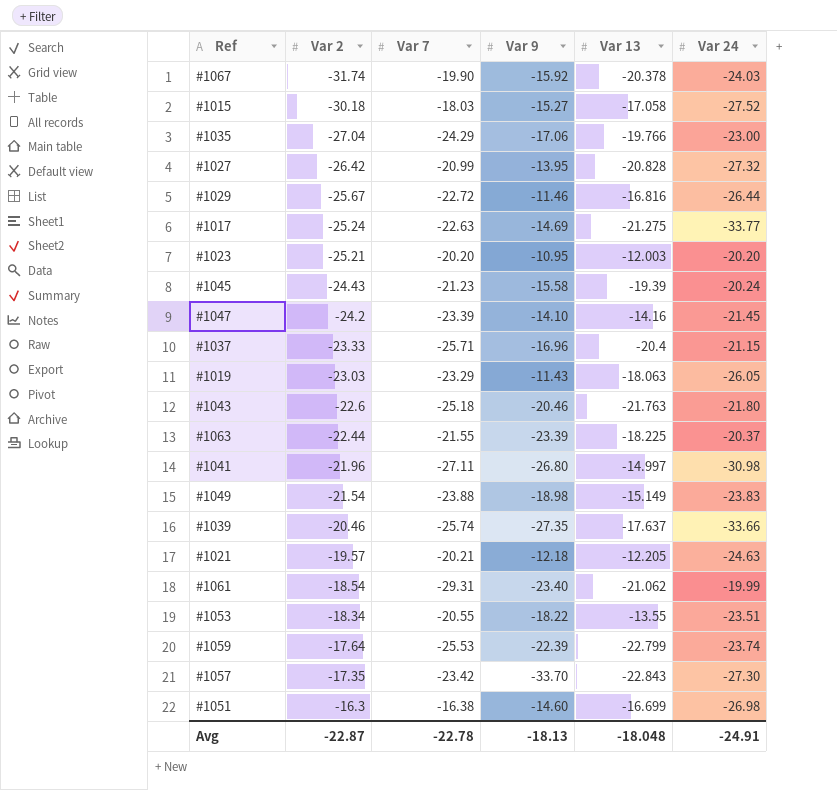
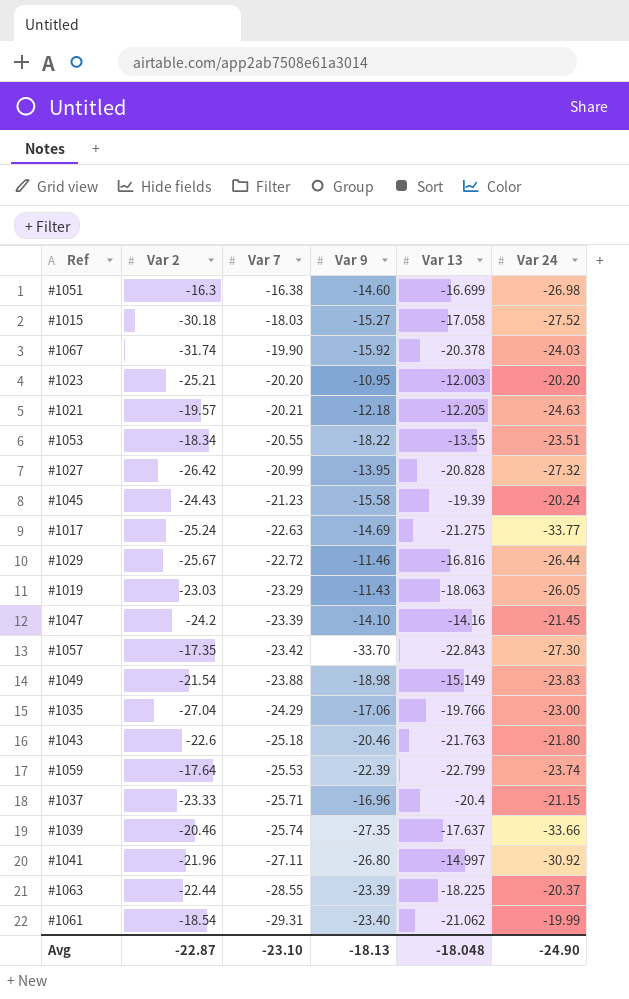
row order: Var 2 ascending -> Var 7 descending
#1041 | Var 24: -30.98 -> -30.92
#1063 | Var 7: -21.55 -> -28.55
Avg | Var 7: -22.78 -> -23.10
Avg | Var 24: -24.91 -> -24.90

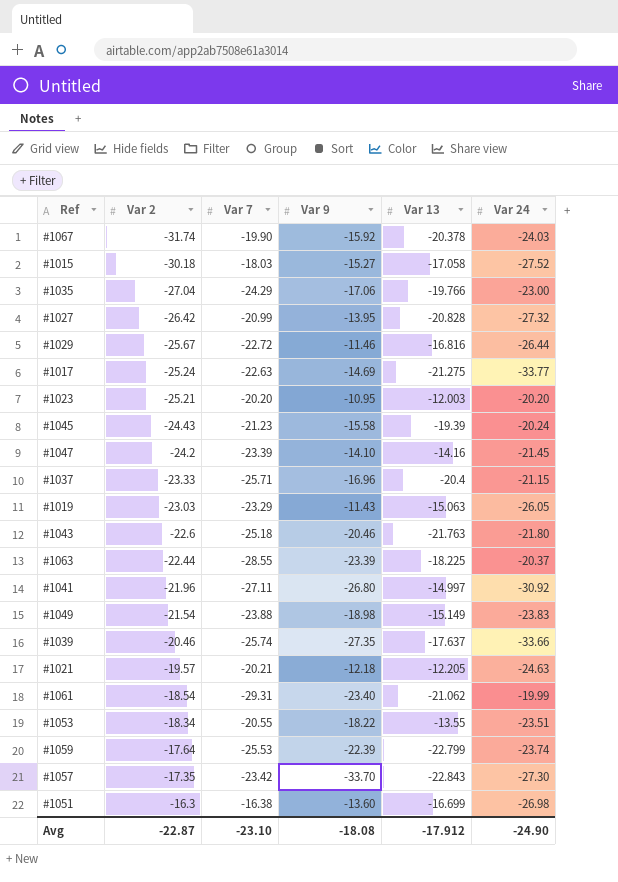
row order: Var 7 descending -> Var 2 ascending
#1019 | Var 13: -18.063 -> -15.063
#1051 | Var 9: -14.60 -> -13.60
Avg | Var 9: -18.13 -> -18.08
Avg | Var 13: -18.048 -> -17.912

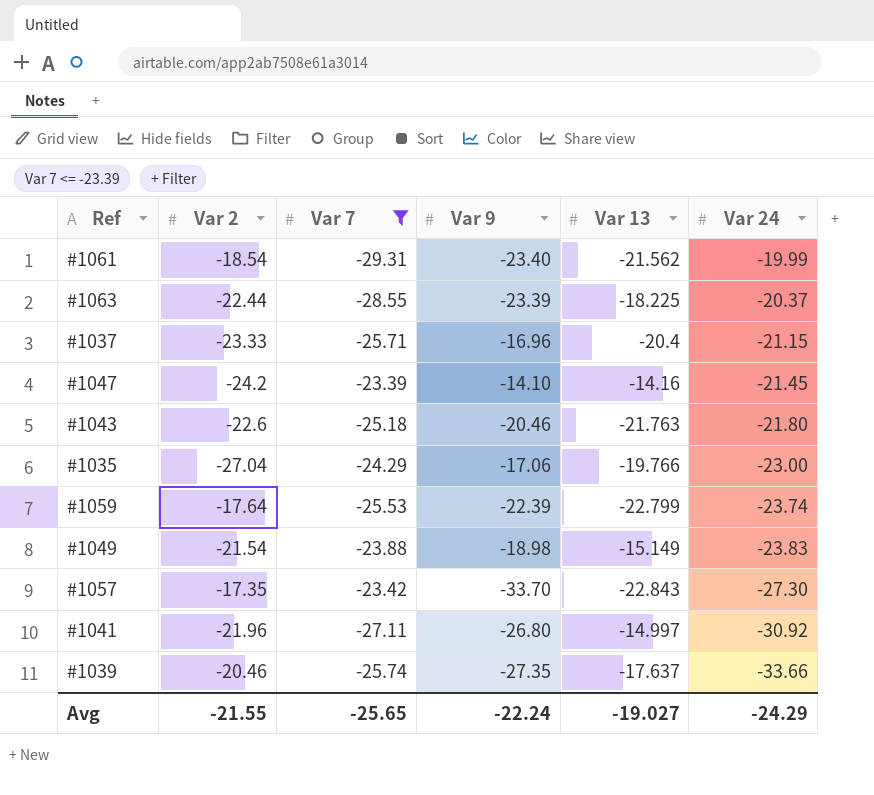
filter: none -> Var 7 <= -23.39
row order: Var 2 ascending -> Var 24 descending
#1061 | Var 13: -21.062 -> -21.562
Avg | Var 2: -22.87 -> -21.55
Avg | Var 7: -23.10 -> -25.65
Avg | Var 9: -18.08 -> -22.24
Avg | Var 13: -17.912 -> -19.027
Avg | Var 24: -24.90 -> -24.29

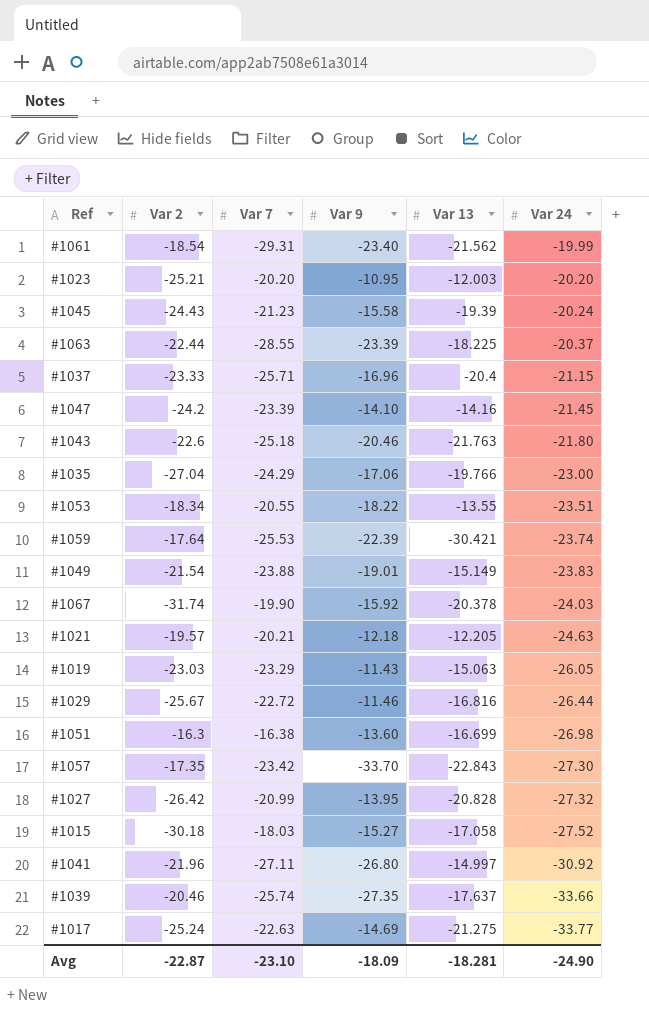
filter: Var 7 <= -23.39 -> none
#1059 | Var 13: -22.799 -> -30.421
#1049 | Var 9: -18.98 -> -19.01
Avg | Var 2: -21.55 -> -22.87
Avg | Var 7: -25.65 -> -23.10
Avg | Var 9: -22.24 -> -18.09
Avg | Var 13: -19.027 -> -18.281
Avg | Var 24: -24.29 -> -24.90

